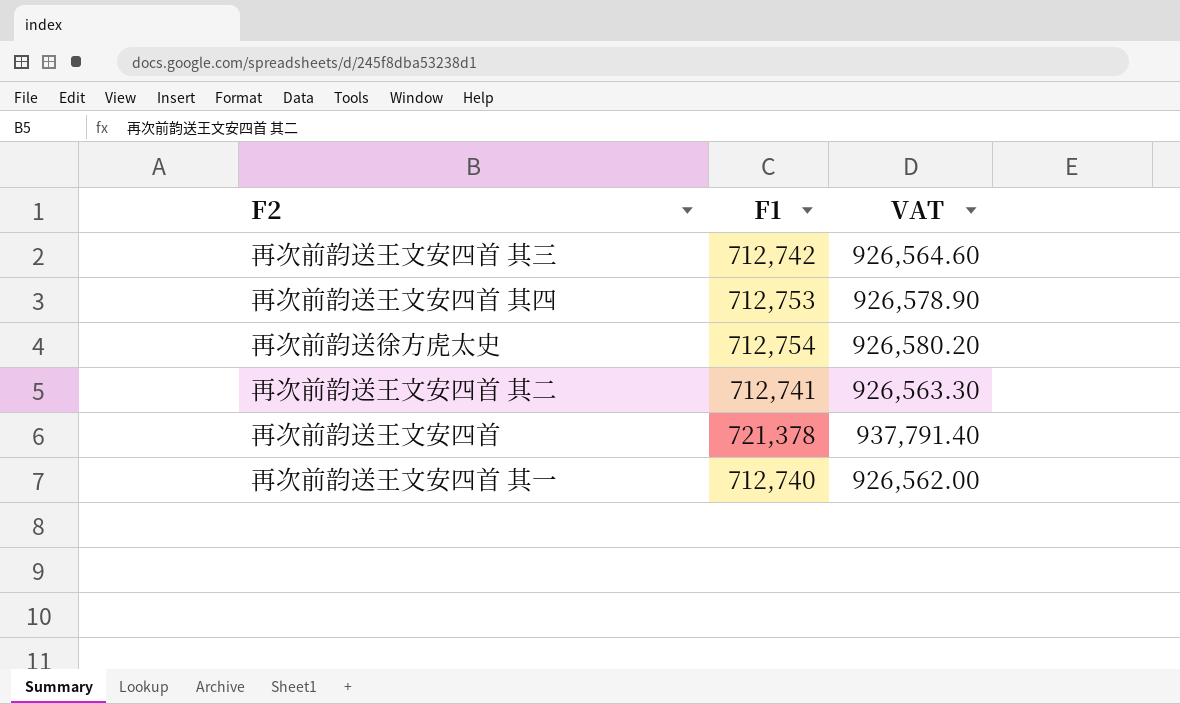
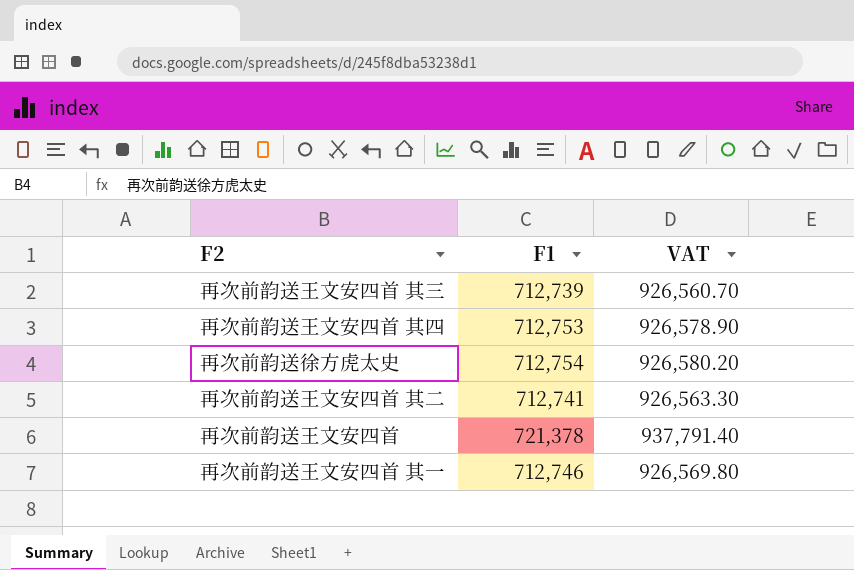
再次前韵送王文安四首 其三 | F1: 712,742 -> 712,739
再次前韵送王文安四首 其三 | VAT: 926,564.60 -> 926,560.70
再次前韵送王文安四首 其一 | F1: 712,740 -> 712,746
再次前韵送王文安四首 其一 | VAT: 926,562.00 -> 926,569.80

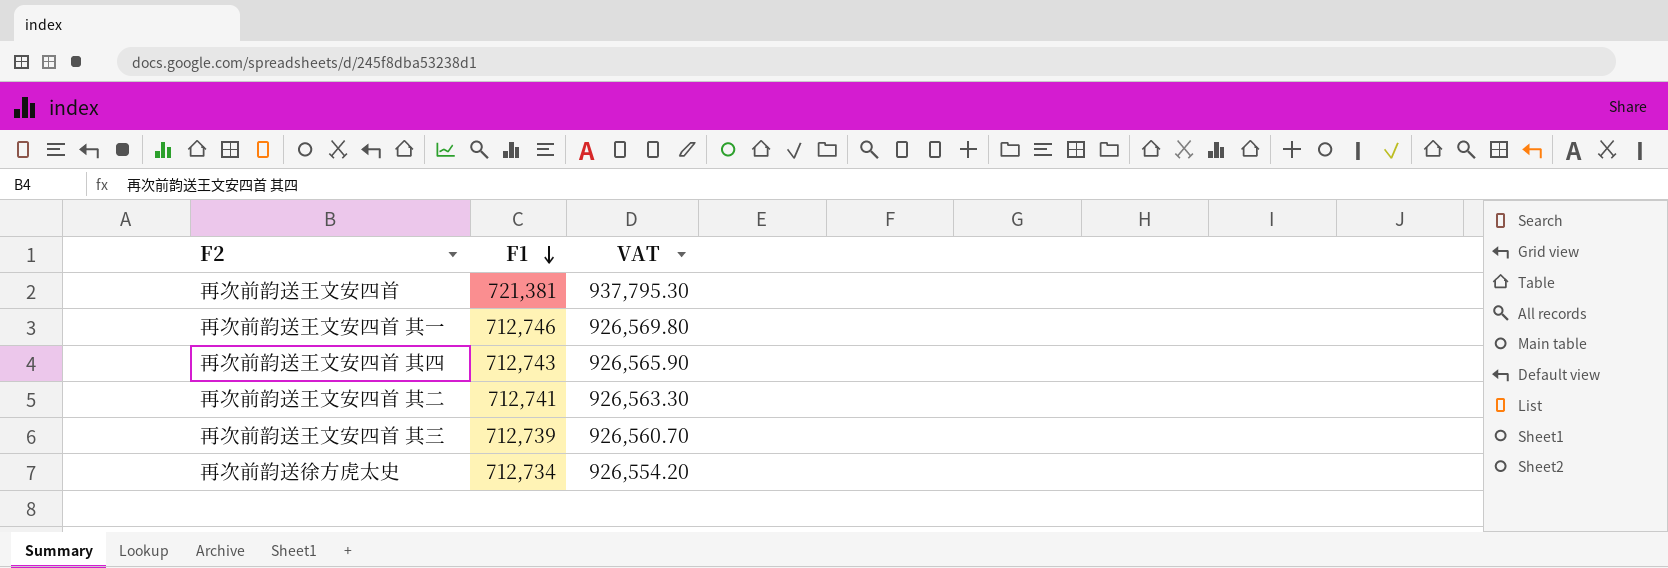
row order: none -> F1 descending
再次前韵送王文安四首 | F1: 721,378 -> 721,381
再次前韵送王文安四首 | VAT: 937,791.40 -> 937,795.30
再次前韵送王文安四首 其四 | F1: 712,753 -> 712,743
再次前韵送王文安四首 其四 | VAT: 926,578.90 -> 926,565.90
再次前韵送徐方虎太史 | F1: 712,754 -> 712,734
再次前韵送徐方虎太史 | VAT: 926,580.20 -> 926,554.20

